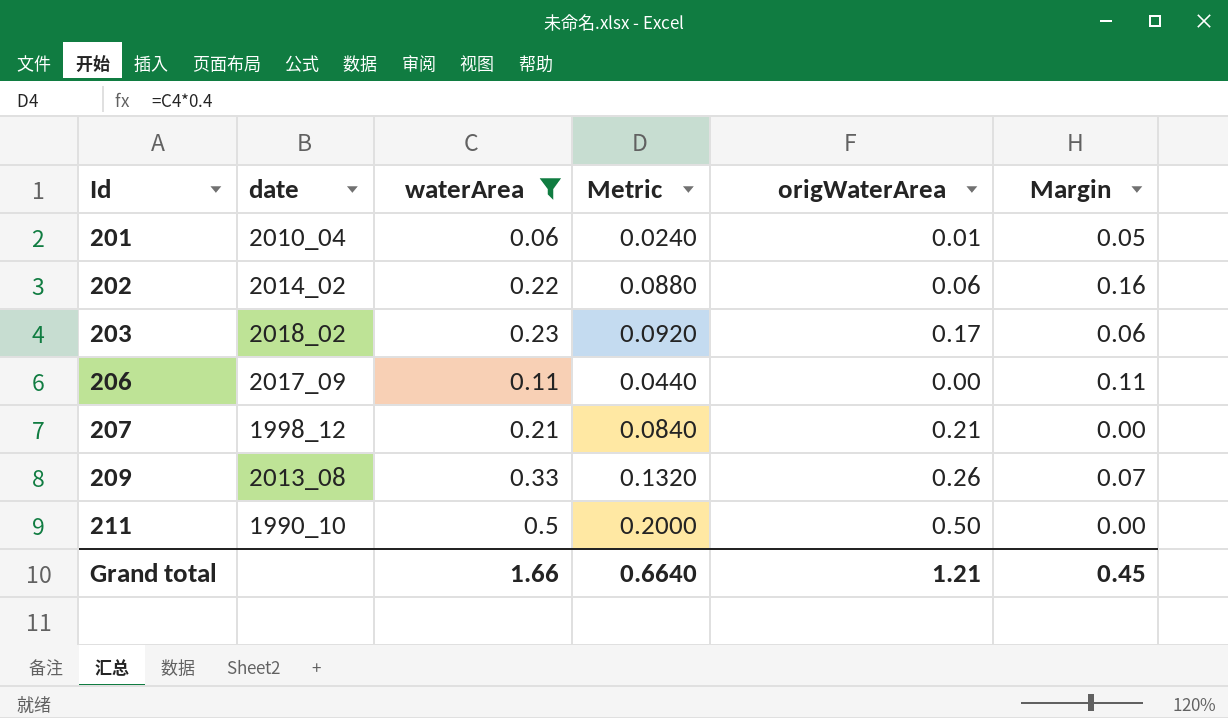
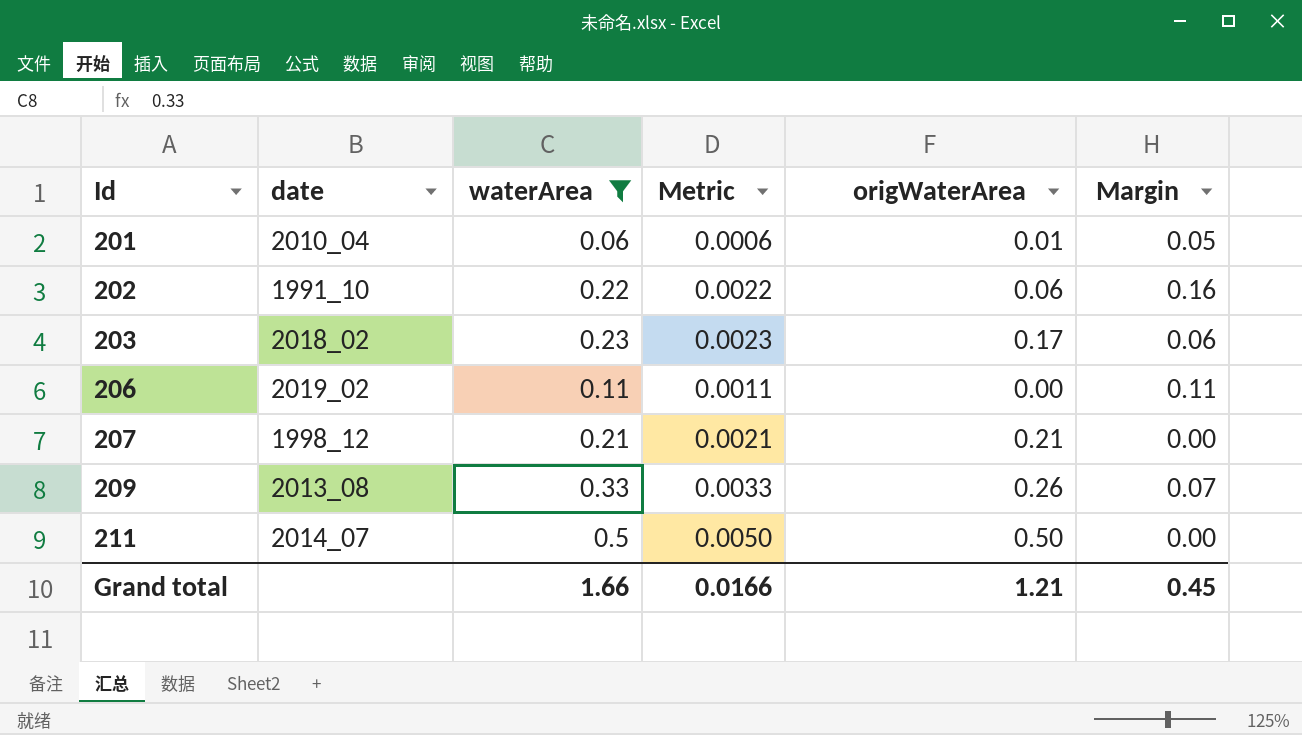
column Metric | formula: [waterArea] * 0.4 -> [waterArea] * 0.01
202 | date: 2014_02 -> 1991_10
206 | date: 2017_09 -> 2019_02
211 | date: 1990_10 -> 2014_07
Grand total | Metric: 0.6640 -> 0.0166

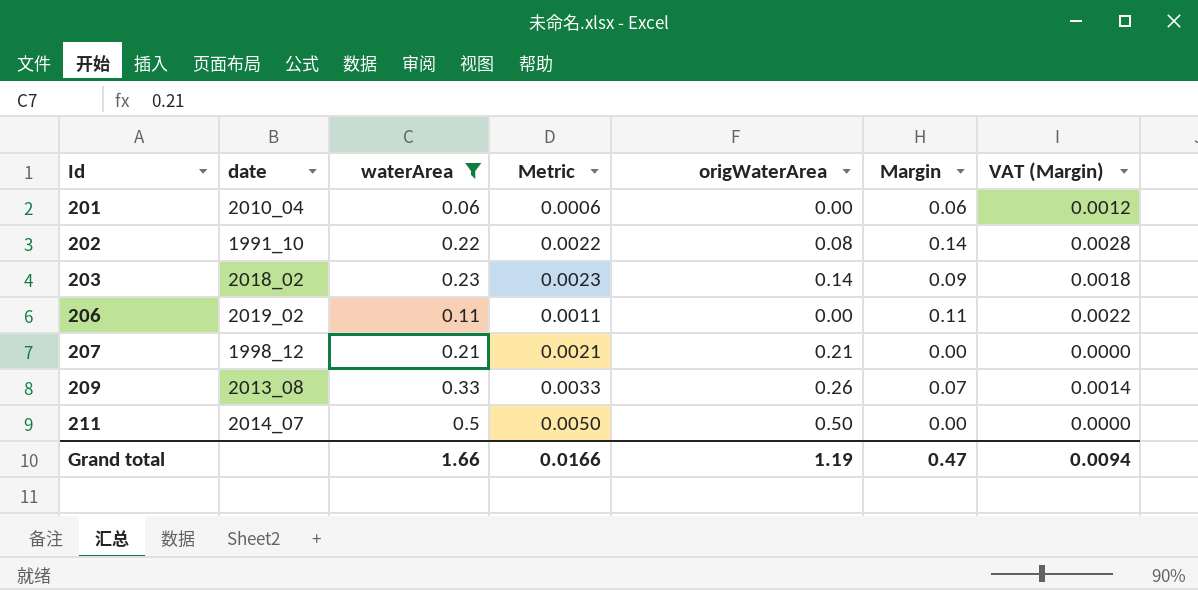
column VAT (Margin) | formula: none -> [Margin] * 0.02
201 | origWaterArea: 0.01 -> 0.00
201 | Margin: 0.05 -> 0.06
202 | origWaterArea: 0.06 -> 0.08
202 | Margin: 0.16 -> 0.14
203 | origWaterArea: 0.17 -> 0.14
203 | Margin: 0.06 -> 0.09
Grand total | origWaterArea: 1.21 -> 1.19
Grand total | Margin: 0.45 -> 0.47

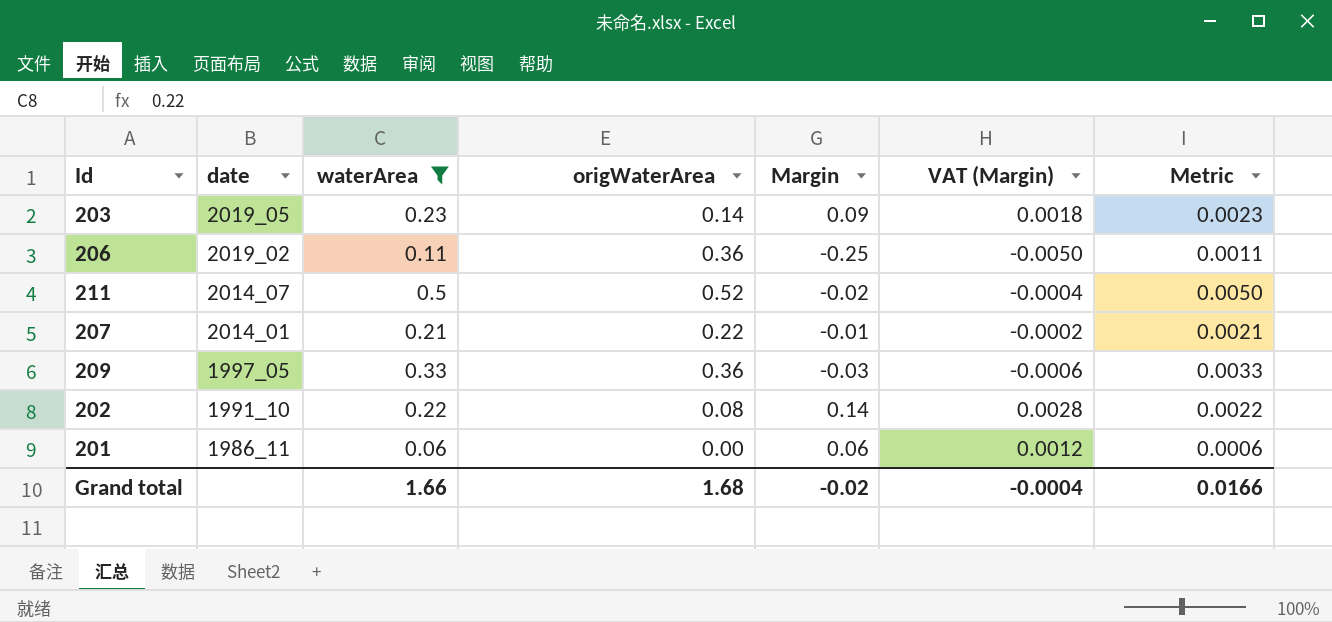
row order: Id ascending -> date descending
column Metric | position: 4 -> 7
203 | date: 2018_02 -> 2019_05
206 | origWaterArea: 0.00 -> 0.36
206 | Margin: 0.11 -> -0.25
206 | VAT (Margin): 0.0022 -> -0.0050
211 | origWaterArea: 0.50 -> 0.52
211 | Margin: 0.00 -> -0.02
211 | VAT (Margin): 0.0000 -> -0.0004
207 | date: 1998_12 -> 2014_01
207 | origWaterArea: 0.21 -> 0.22
207 | Margin: 0.00 -> -0.01
207 | VAT (Margin): 0.0000 -> -0.0002
209 | date: 2013_08 -> 1997_05
209 | origWaterArea: 0.26 -> 0.36
209 | Margin: 0.07 -> -0.03
209 | VAT (Margin): 0.0014 -> -0.0006
201 | date: 2010_04 -> 1986_11
Grand total | origWaterArea: 1.19 -> 1.68
Grand total | Margin: 0.47 -> -0.02
Grand total | VAT (Margin): 0.0094 -> -0.0004

